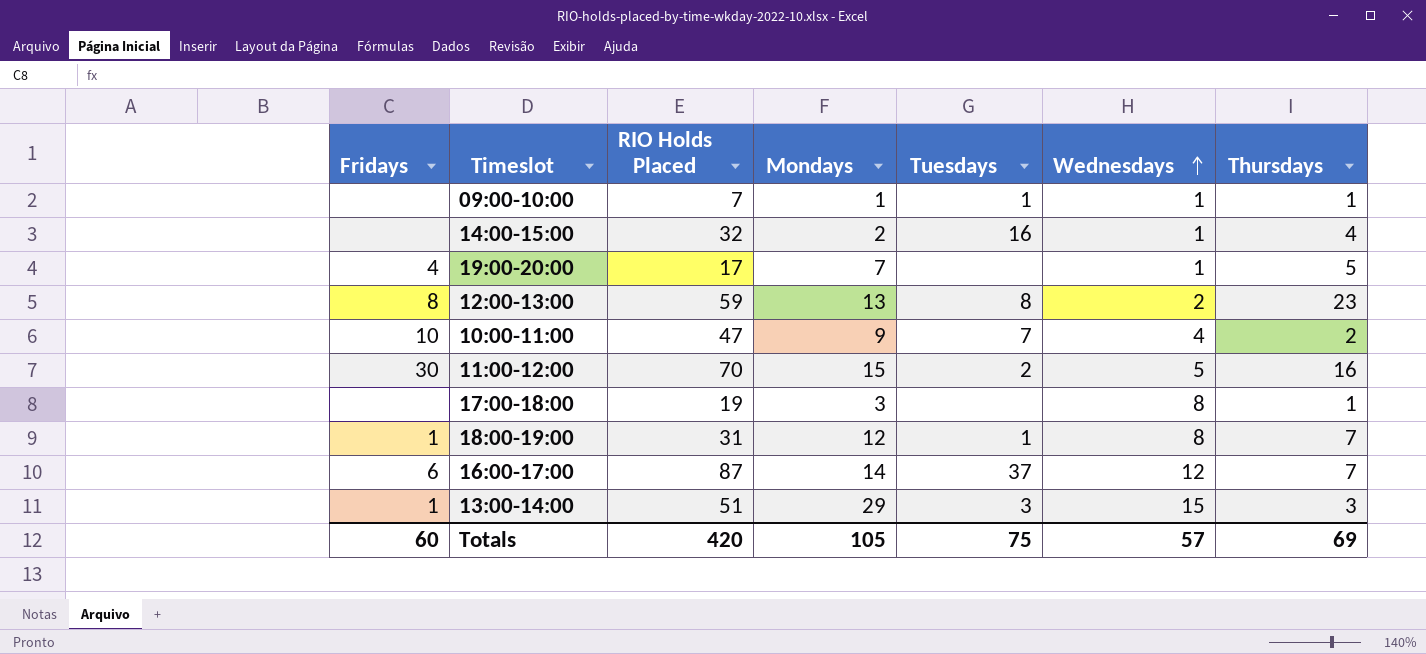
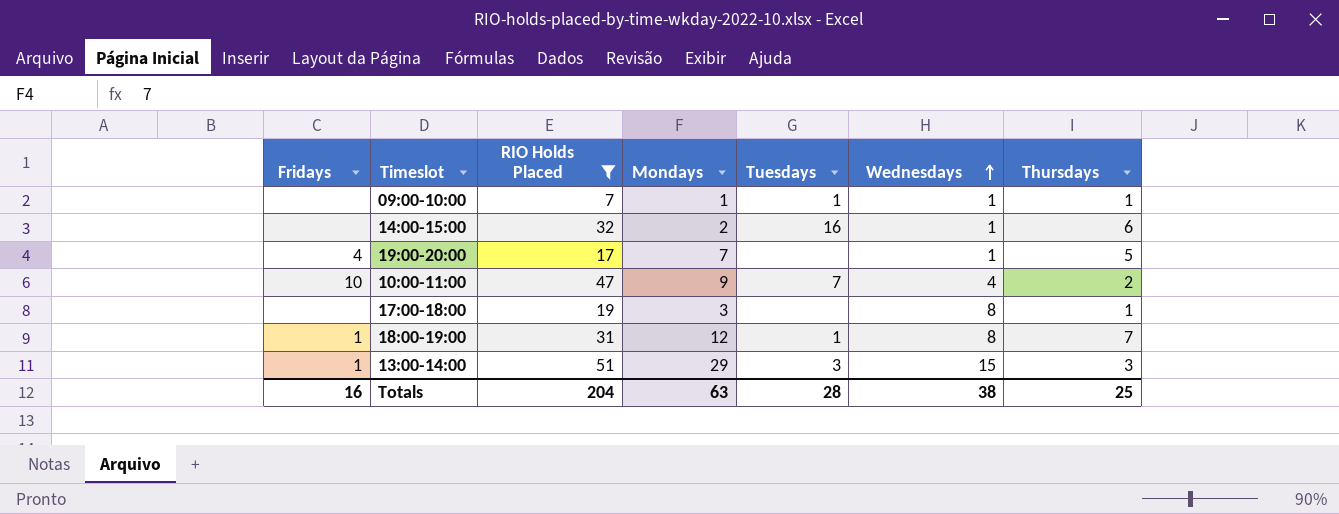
filter: none -> RIO Holds Placed <= 51
14:00-15:00 | Thursdays: 4 -> 6
Totals | Fridays: 60 -> 16
Totals | RIO Holds Placed: 420 -> 204
Totals | Mondays: 105 -> 63
Totals | Tuesdays: 75 -> 28
Totals | Wednesdays: 57 -> 38
Totals | Thursdays: 69 -> 25

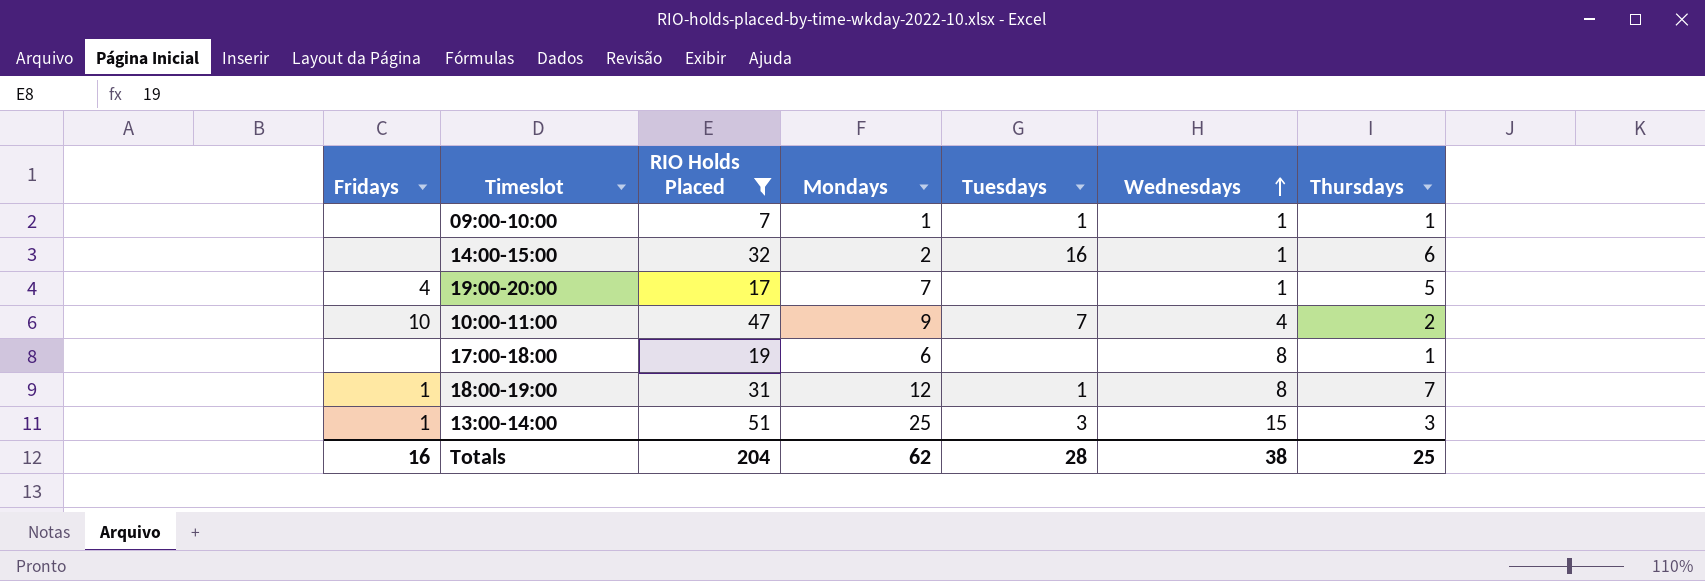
17:00-18:00 | Mondays: 3 -> 6
13:00-14:00 | Mondays: 29 -> 25
Totals | Mondays: 63 -> 62

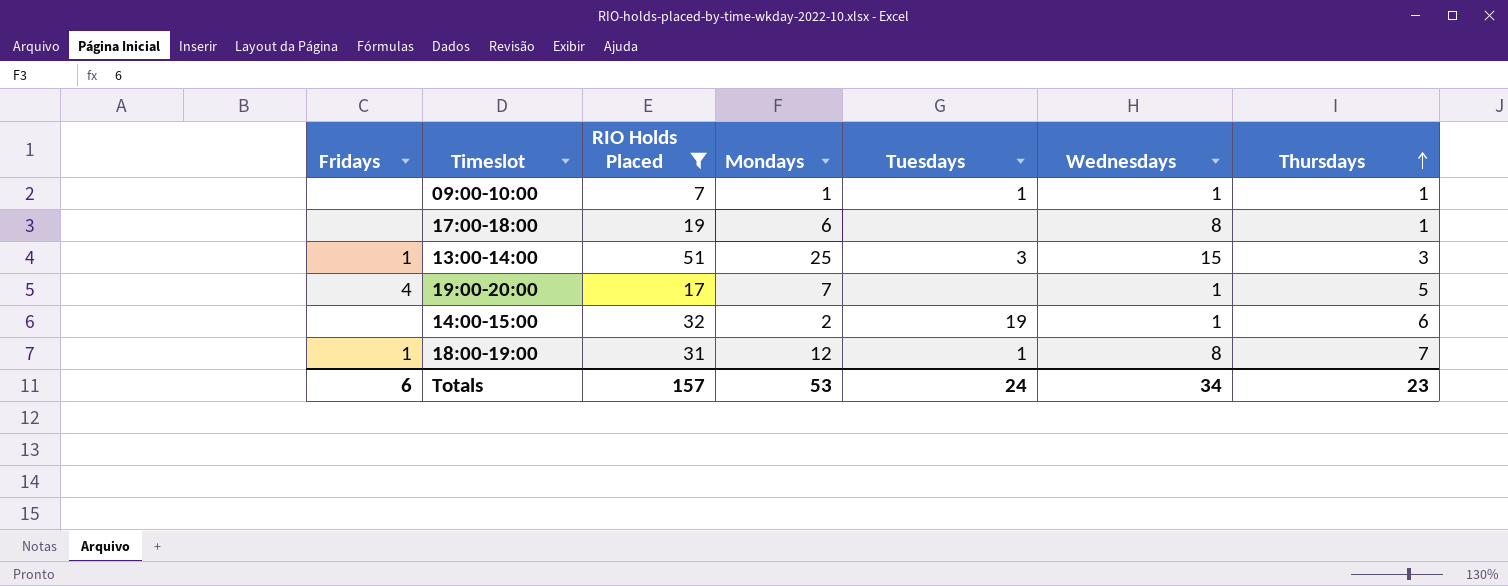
row order: Wednesdays ascending -> Thursdays ascending
row 10:00-11:00: 10 | 47 | 9 | 7 | 4 | 2 -> none
14:00-15:00 | Tuesdays: 16 -> 19
Totals | Fridays: 16 -> 6
Totals | RIO Holds Placed: 204 -> 157
Totals | Mondays: 62 -> 53
Totals | Tuesdays: 28 -> 24
Totals | Wednesdays: 38 -> 34
Totals | Thursdays: 25 -> 23

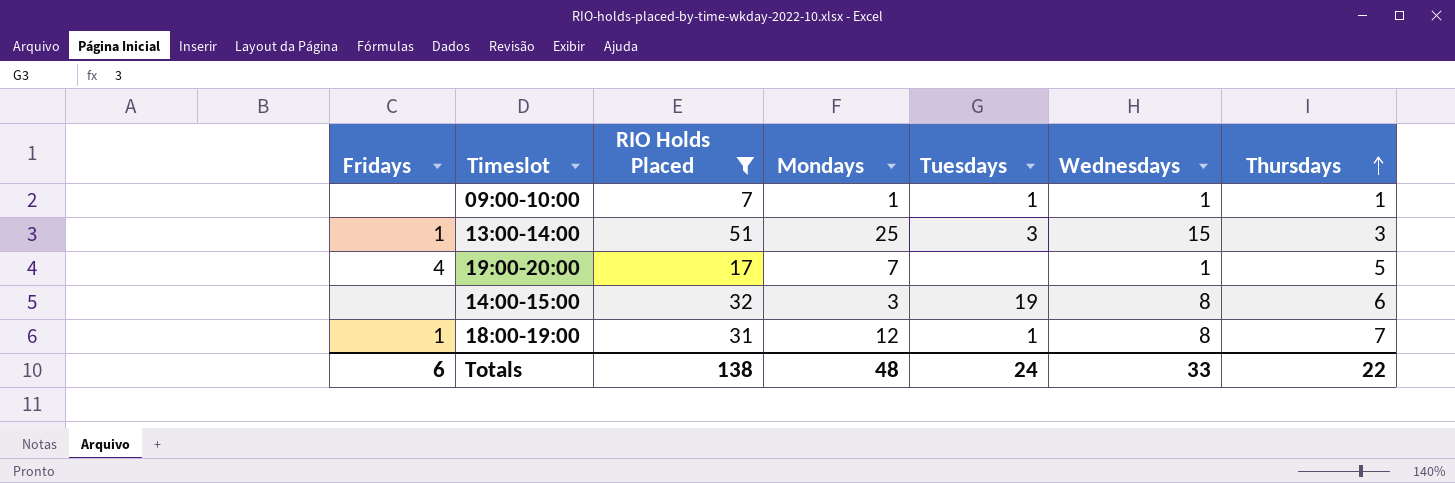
row 17:00-18:00: none | 19 | 6 | none | 8 | 1 -> none
14:00-15:00 | Mondays: 2 -> 3
14:00-15:00 | Wednesdays: 1 -> 8
Totals | RIO Holds Placed: 157 -> 138
Totals | Mondays: 53 -> 48
Totals | Wednesdays: 34 -> 33
Totals | Thursdays: 23 -> 22

